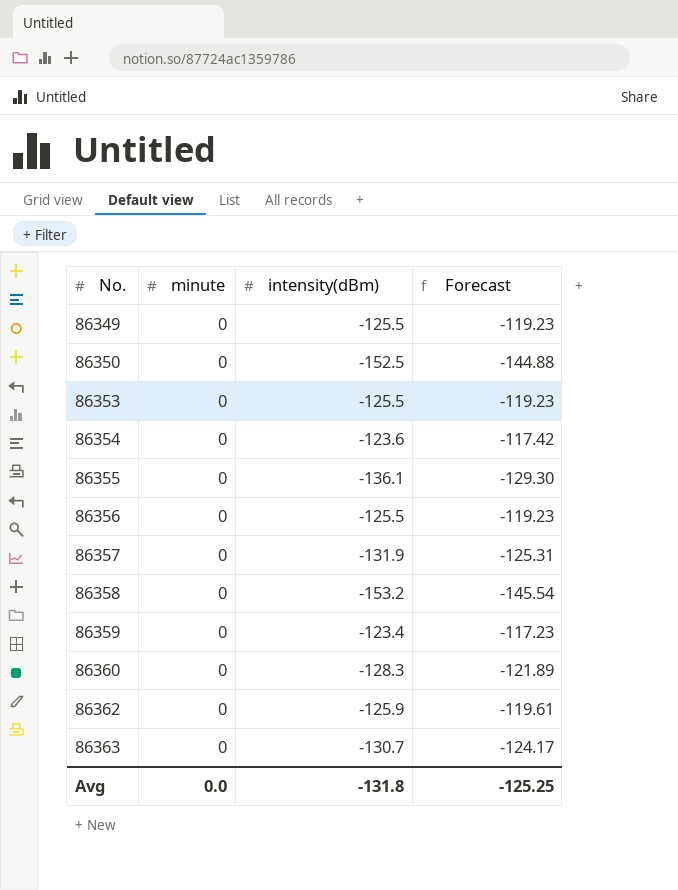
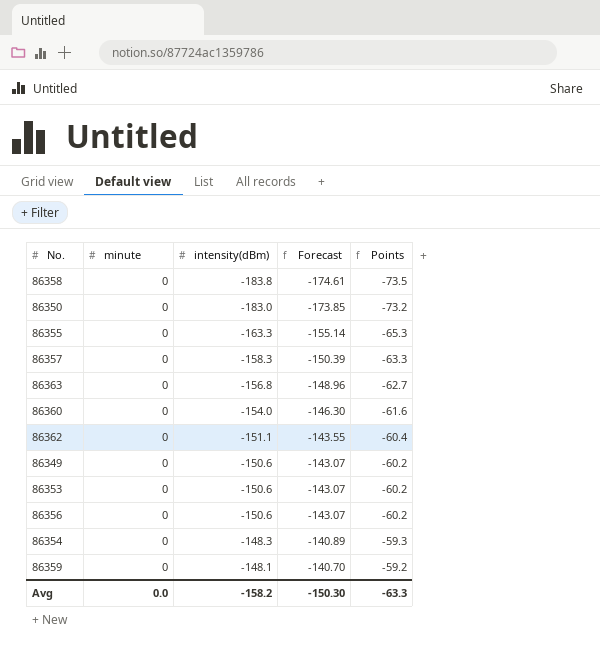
row order: No. ascending -> intensity(dBm) ascending
column Points | formula: none -> [intensity(dBm)] * 0.4
86358 | intensity(dBm): -153.2 -> -183.8
86358 | Forecast: -145.54 -> -174.61
86350 | intensity(dBm): -152.5 -> -183.0
86350 | Forecast: -144.88 -> -173.85
86355 | intensity(dBm): -136.1 -> -163.3
86355 | Forecast: -129.30 -> -155.14
86357 | intensity(dBm): -131.9 -> -158.3
86357 | Forecast: -125.31 -> -150.39
86363 | intensity(dBm): -130.7 -> -156.8
86363 | Forecast: -124.17 -> -148.96
86360 | intensity(dBm): -128.3 -> -154.0
86360 | Forecast: -121.89 -> -146.30
86362 | intensity(dBm): -125.9 -> -151.1
86362 | Forecast: -119.61 -> -143.55
86349 | intensity(dBm): -125.5 -> -150.6
86349 | Forecast: -119.23 -> -143.07
86353 | intensity(dBm): -125.5 -> -150.6
86353 | Forecast: -119.23 -> -143.07
86356 | intensity(dBm): -125.5 -> -150.6
86356 | Forecast: -119.23 -> -143.07
86354 | intensity(dBm): -123.6 -> -148.3
86354 | Forecast: -117.42 -> -140.89
86359 | intensity(dBm): -123.4 -> -148.1
86359 | Forecast: -117.23 -> -140.70
Avg | intensity(dBm): -131.8 -> -158.2
Avg | Forecast: -125.25 -> -150.30

